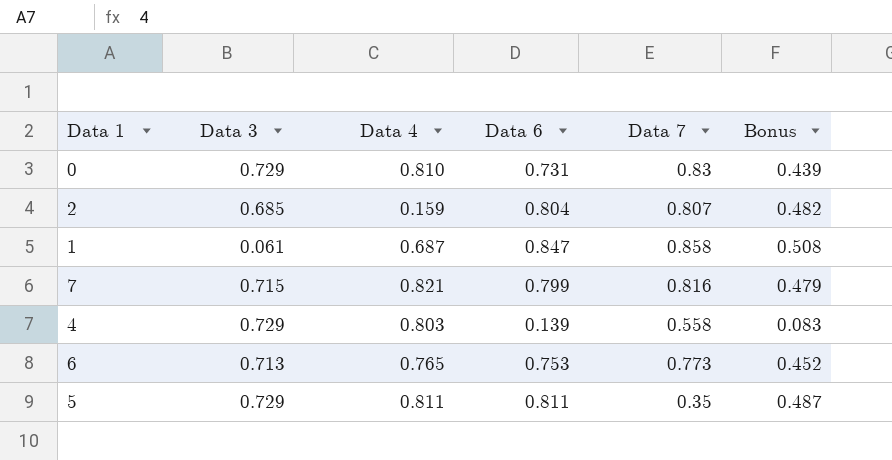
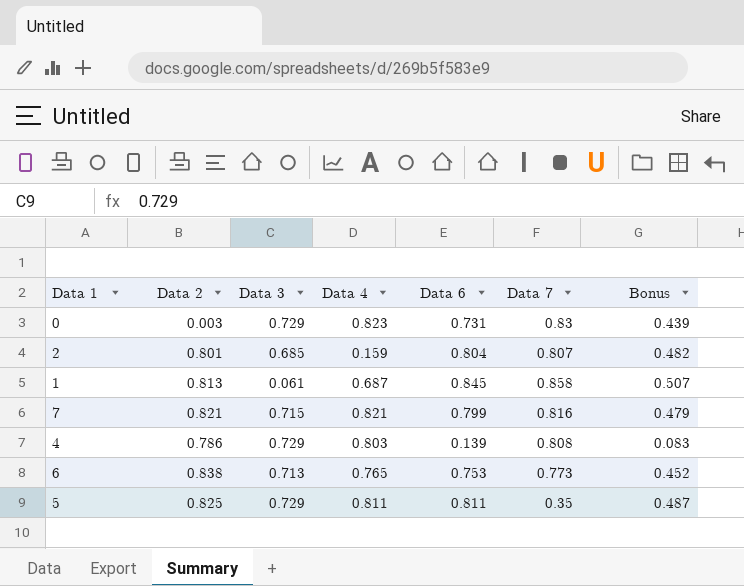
column Data 2 | position: none -> 2
0 | Data 4: 0.810 -> 0.823
1 | Data 6: 0.847 -> 0.845
1 | Bonus: 0.508 -> 0.507
4 | Data 7: 0.558 -> 0.808

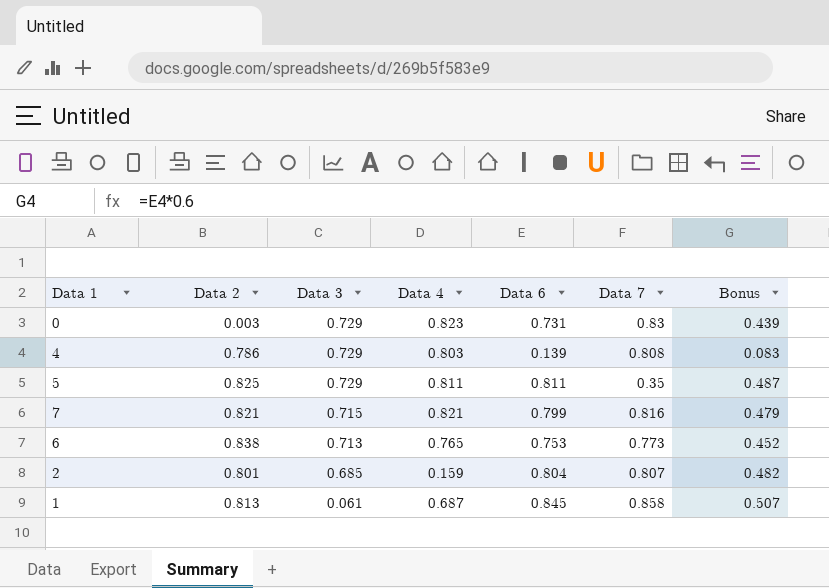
row order: none -> Data 3 descending

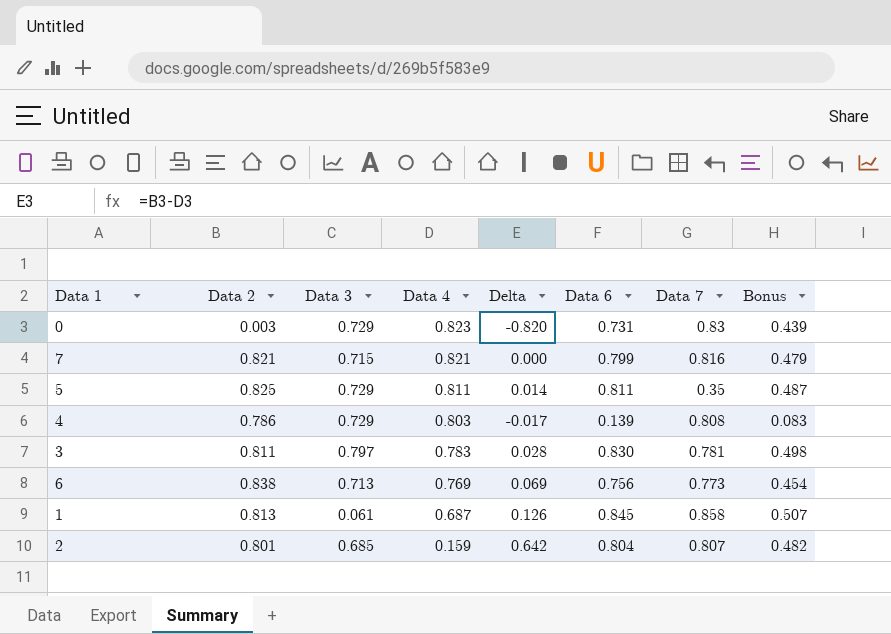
row order: Data 3 descending -> Data 4 descending
column Delta | formula: none -> [Data 2] - [Data 4]
row 3: none -> 0.811 | 0.797 | 0.783 | 0.028 | 0.830 | 0.781 | 0.498
6 | Data 4: 0.765 -> 0.769
6 | Data 6: 0.753 -> 0.756
6 | Bonus: 0.452 -> 0.454

